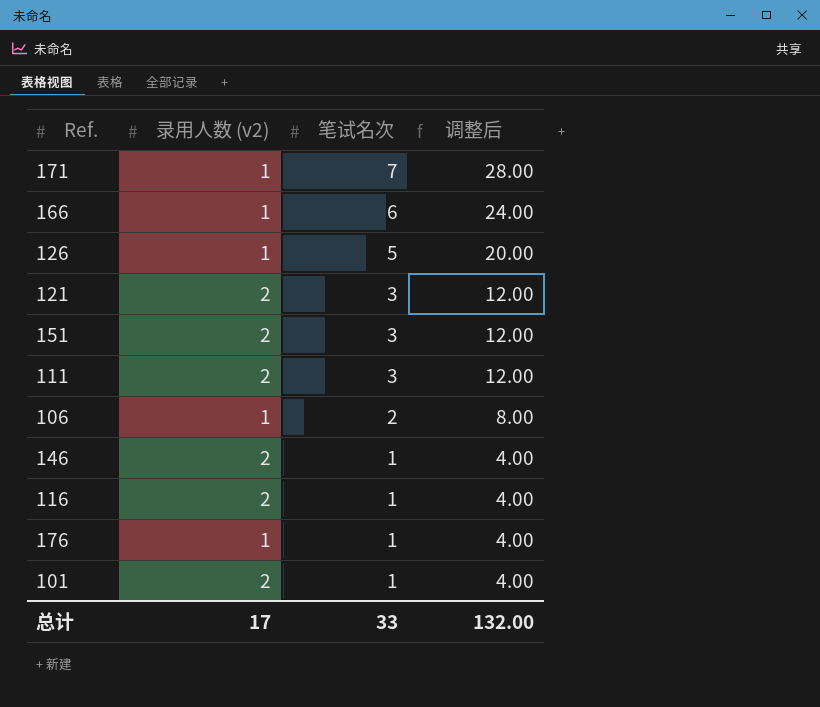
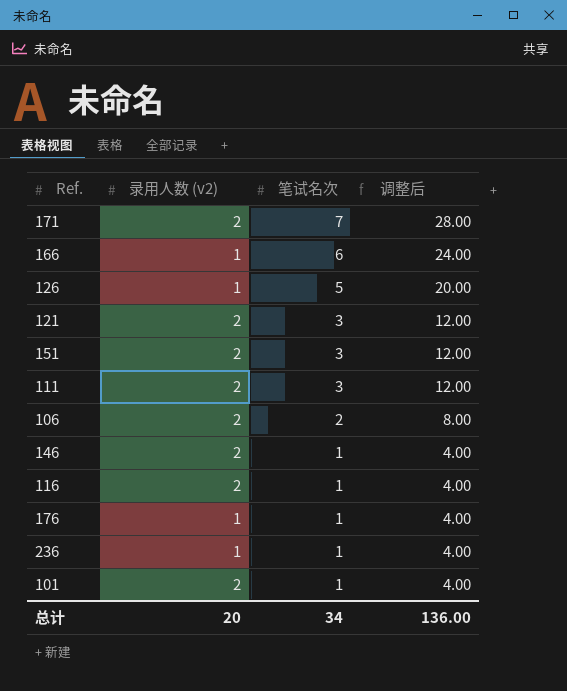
171 | 录用人数 (v2): 1 -> 2
106 | 录用人数 (v2): 1 -> 2
row 236: none -> 1 | 1 | 4.00
总计 | 录用人数 (v2): 17 -> 20
总计 | 笔试名次: 33 -> 34
总计 | 调整后: 132.00 -> 136.00

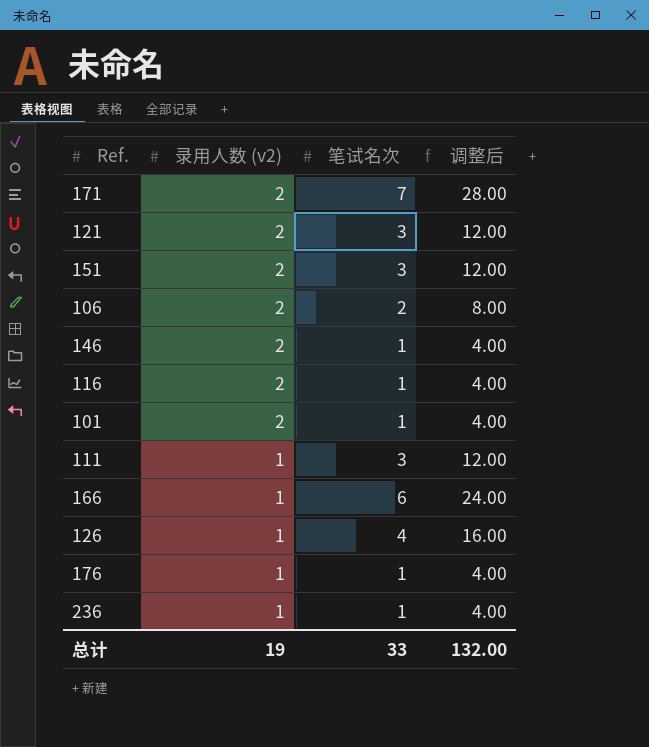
row order: 笔试名次 descending -> 录用人数 (v2) descending
111 | 录用人数 (v2): 2 -> 1
126 | 笔试名次: 5 -> 4
126 | 调整后: 20.00 -> 16.00
总计 | 录用人数 (v2): 20 -> 19
总计 | 笔试名次: 34 -> 33
总计 | 调整后: 136.00 -> 132.00

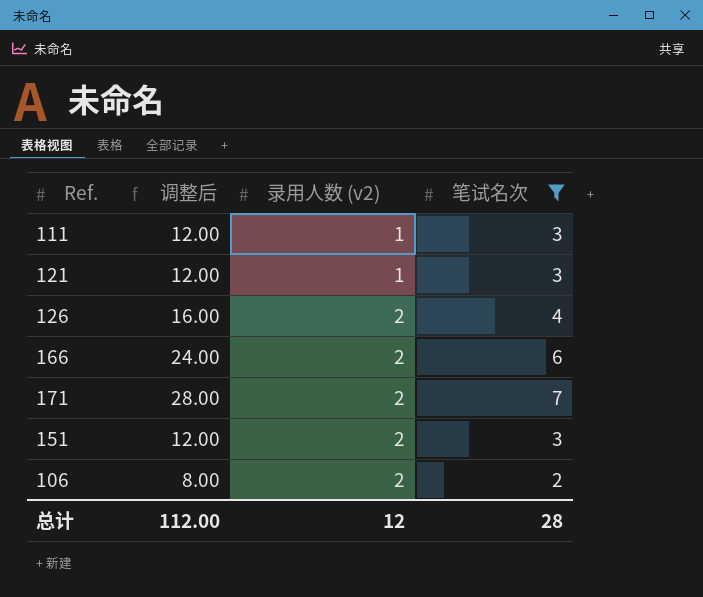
filter: none -> 笔试名次 != 1
row order: 录用人数 (v2) descending -> 录用人数 (v2) ascending
column 调整后 | position: 4 -> 2
121 | 录用人数 (v2): 2 -> 1
126 | 录用人数 (v2): 1 -> 2
166 | 录用人数 (v2): 1 -> 2
总计 | 调整后: 132.00 -> 112.00
总计 | 录用人数 (v2): 19 -> 12
总计 | 笔试名次: 33 -> 28

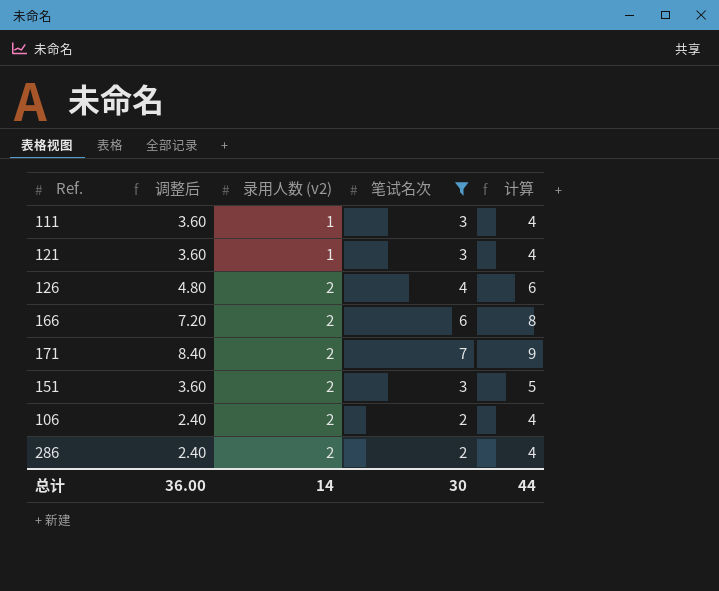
column 调整后 | formula: [笔试名次] * 4 -> [笔试名次] * 1.2
column 计算 | formula: none -> [录用人数 (v2)] + [笔试名次]
row 286: none -> 2.40 | 2 | 2 | 4
总计 | 调整后: 112.00 -> 36.00
总计 | 录用人数 (v2): 12 -> 14
总计 | 笔试名次: 28 -> 30

